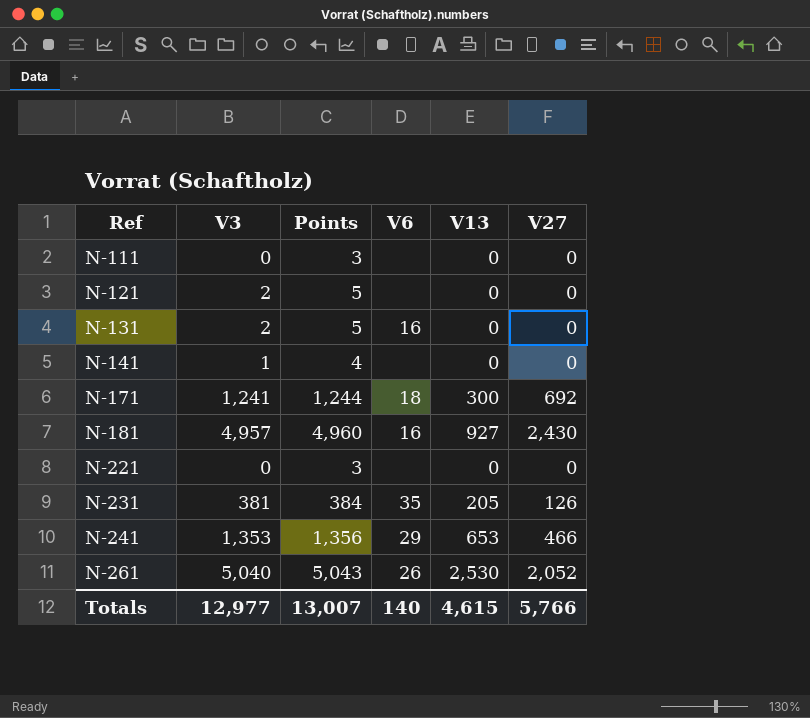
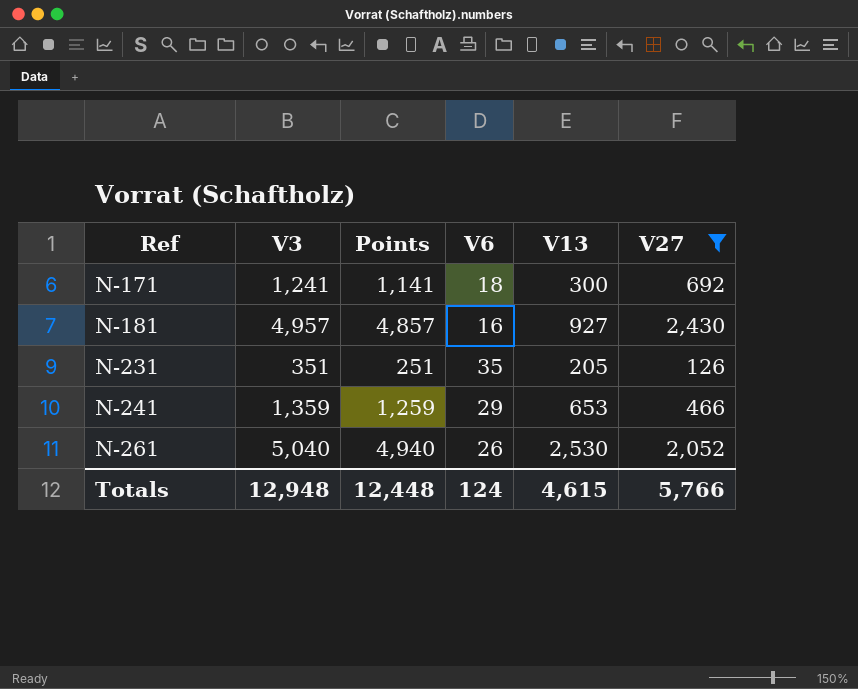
filter: none -> V27 != 0
column Points | formula: [V3] + 3 -> [V3] - 100
N-231 | V3: 381 -> 351
N-241 | V3: 1,353 -> 1,359
Totals | V3: 12,977 -> 12,948
Totals | Points: 13,007 -> 12,448
Totals | V6: 140 -> 124

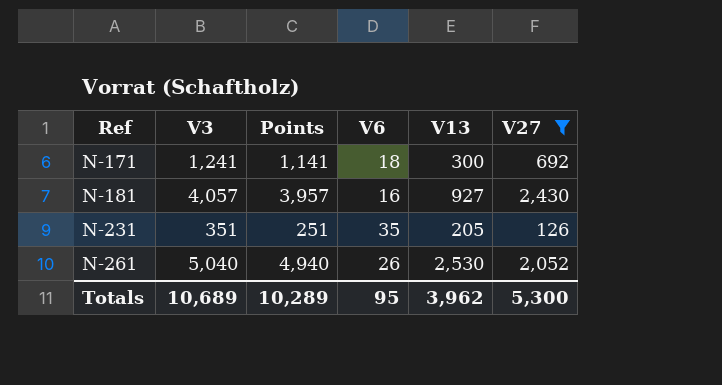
row N-241: 1,359 | 1,259 | 29 | 653 | 466 -> none
N-181 | V3: 4,957 -> 4,057
N-181 | Points: 4,857 -> 3,957
Totals | V3: 12,948 -> 10,689
Totals | Points: 12,448 -> 10,289
Totals | V6: 124 -> 95
Totals | V13: 4,615 -> 3,962
Totals | V27: 5,766 -> 5,300

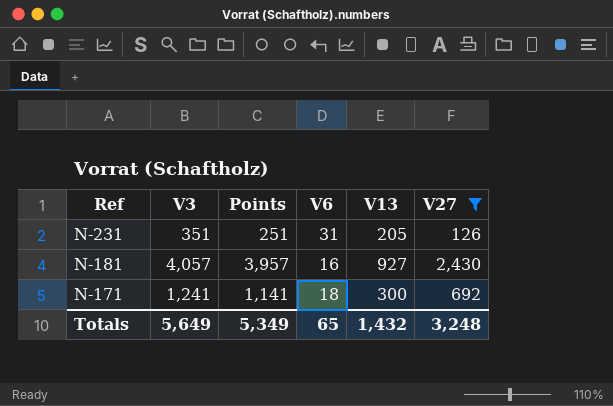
row order: Ref ascending -> Ref descending
row N-261: 5,040 | 4,940 | 26 | 2,530 | 2,052 -> none
N-231 | V6: 35 -> 31
Totals | V3: 10,689 -> 5,649
Totals | Points: 10,289 -> 5,349
Totals | V6: 95 -> 65
Totals | V13: 3,962 -> 1,432
Totals | V27: 5,300 -> 3,248

